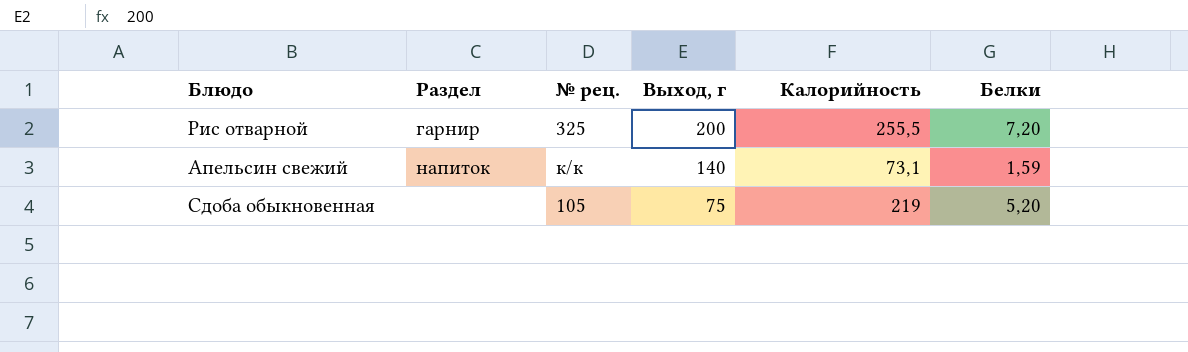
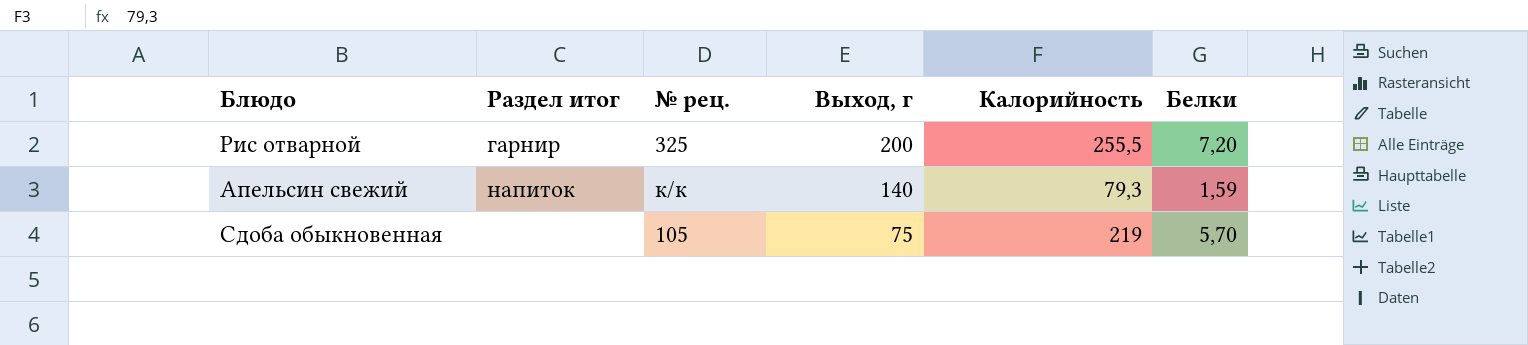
column name: Раздел -> Раздел итог
Апельсин свежий | Калорийность: 73,1 -> 79,3
Сдоба обыкновенная | Белки: 5,20 -> 5,70

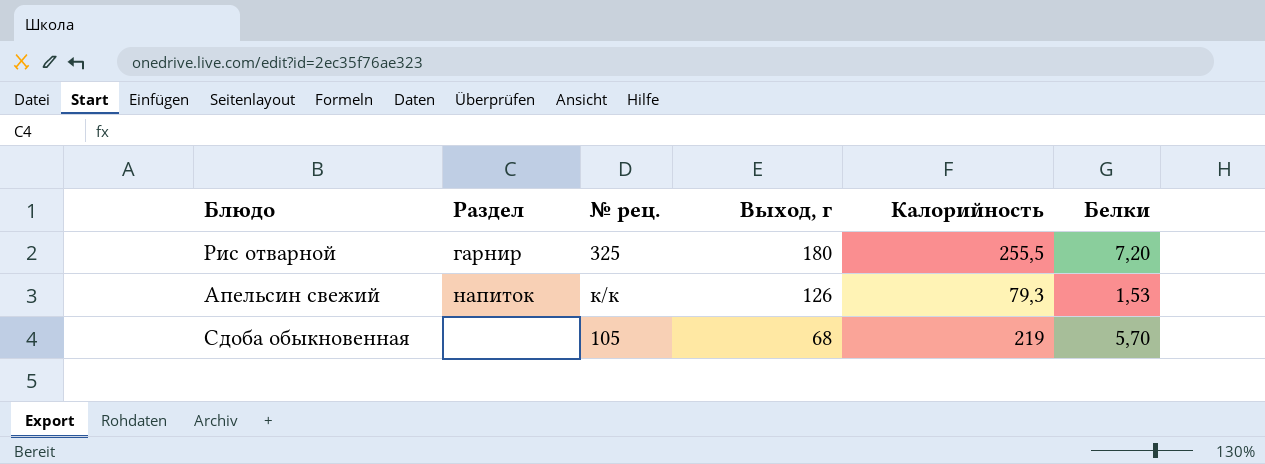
column name: Раздел итог -> Раздел
Рис отварной | Выход, г: 200 -> 180
Апельсин свежий | Выход, г: 140 -> 126
Апельсин свежий | Белки: 1,59 -> 1,53
Сдоба обыкновенная | Выход, г: 75 -> 68

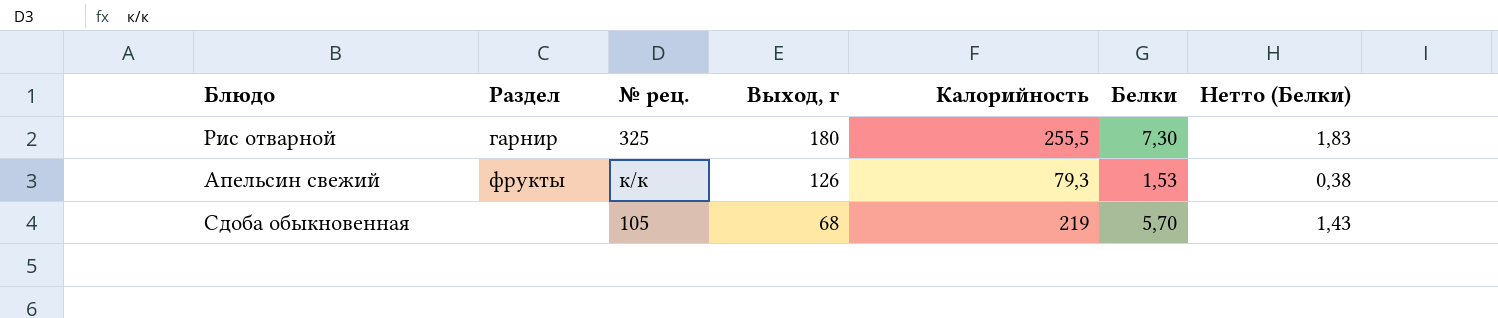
column Нетто (Белки) | formula: none -> [Белки] * 0,25
Рис отварной | Белки: 7,20 -> 7,30
Апельсин свежий | Раздел: напиток -> фрукты

